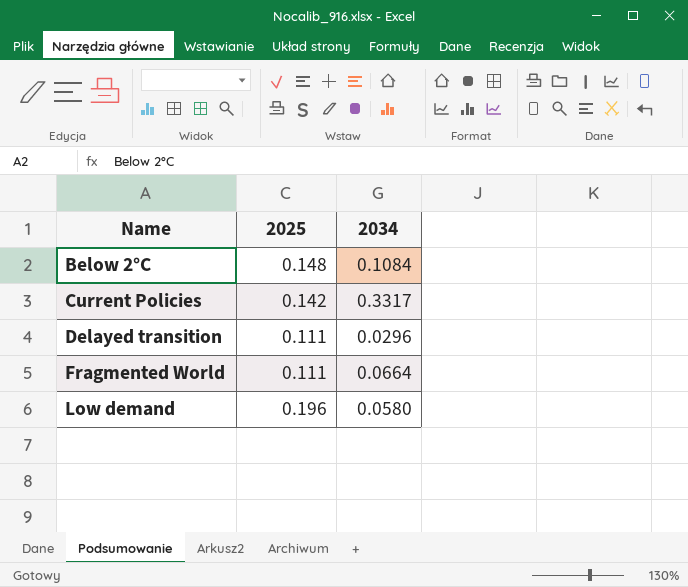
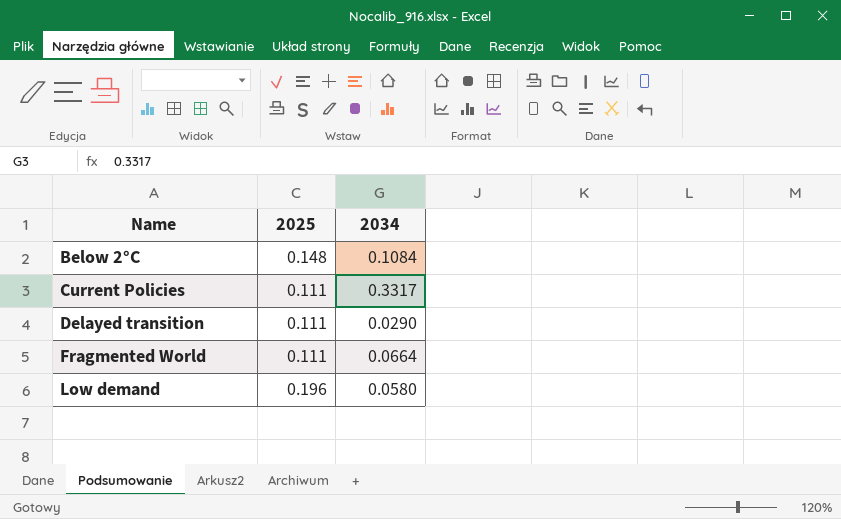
Current Policies | 2025: 0.142 -> 0.111
Delayed transition | 2034: 0.0296 -> 0.0290

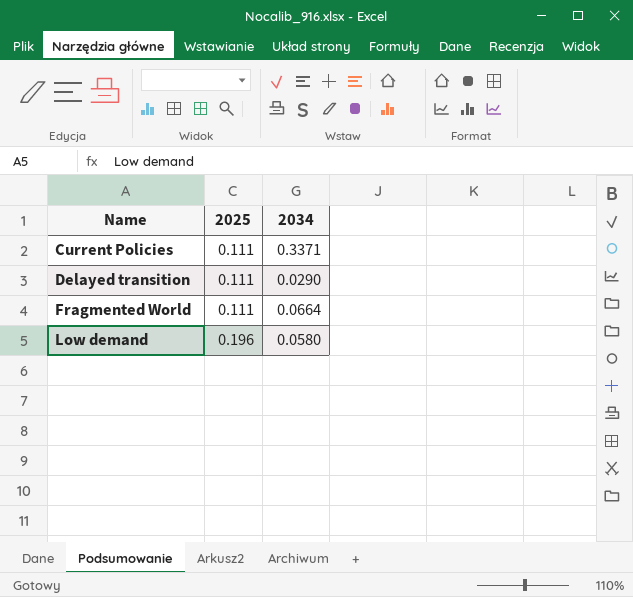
row Below 2°C: 0.148 | 0.1084 -> none
Current Policies | 2034: 0.3317 -> 0.3371

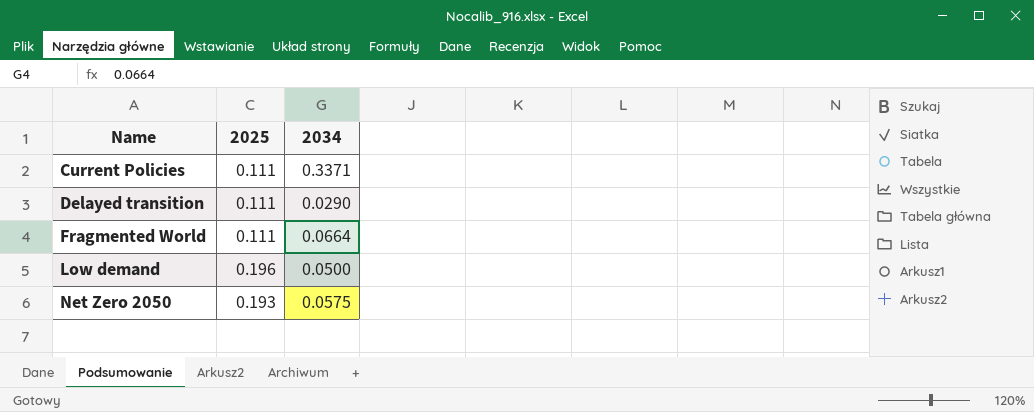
Low demand | 2034: 0.0580 -> 0.0500
row Net Zero 2050: none -> 0.193 | 0.0575

